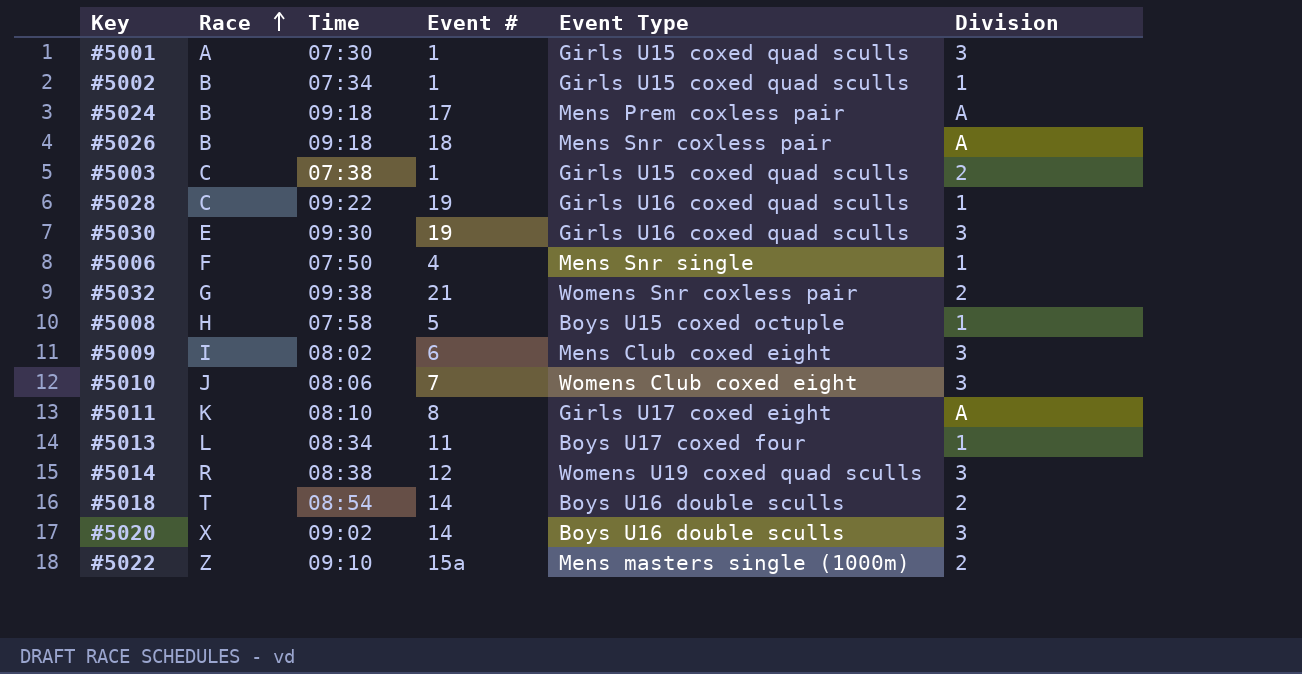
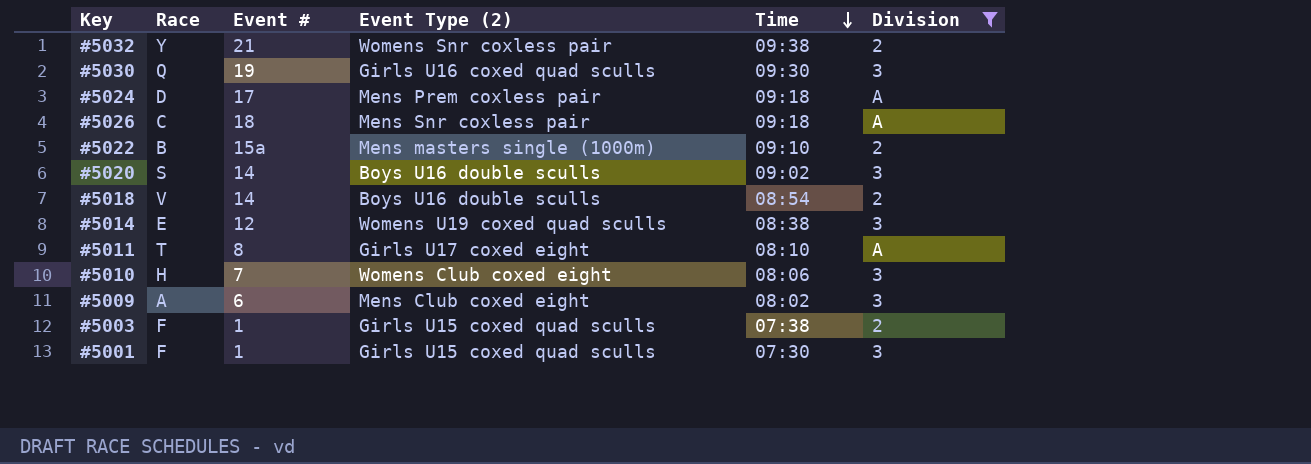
filter: none -> Division != 1
row order: Race ascending -> Time descending
column name: Event Type -> Event Type (2)
column Time | position: 3 -> 5
#5032 | Race: G -> Y
#5030 | Race: E -> Q
#5024 | Race: B -> D
#5026 | Race: B -> C
#5022 | Race: Z -> B
#5020 | Race: X -> S
#5018 | Race: T -> V
#5014 | Race: R -> E
#5011 | Race: K -> T
#5010 | Race: J -> H
#5009 | Race: I -> A
#5003 | Race: C -> F
#5001 | Race: A -> F

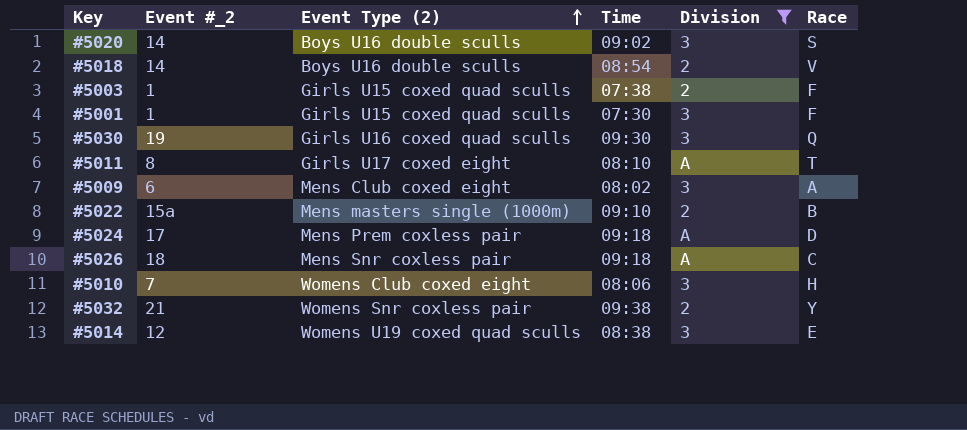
row order: Time descending -> Event Type (2) ascending
column name: Event # -> Event #_2
column Race | position: 2 -> 6

